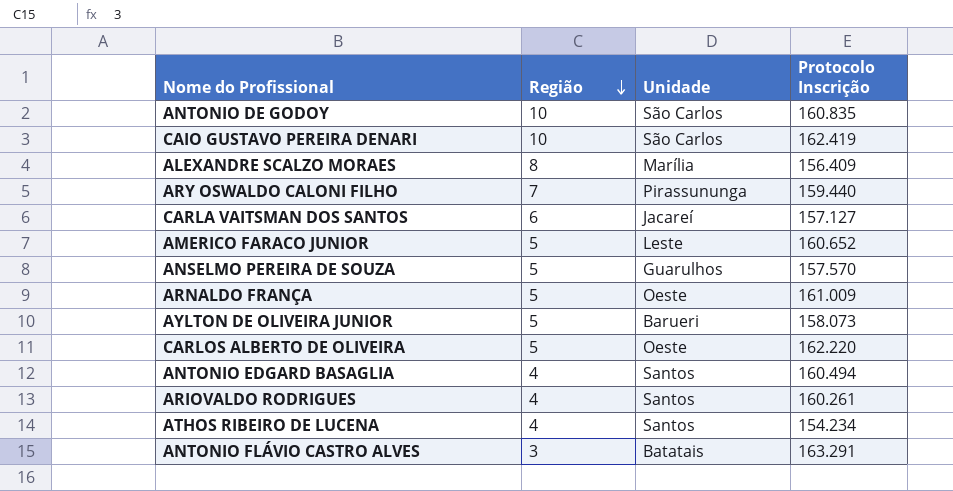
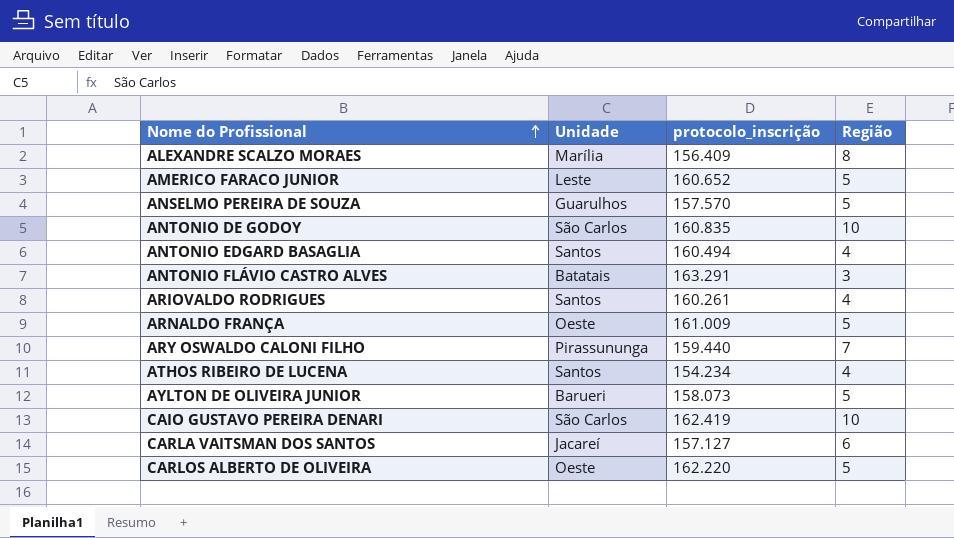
row order: Região descending -> Nome do Profissional ascending
column name: Protocolo Inscrição -> protocolo_inscrição
column Região | position: 2 -> 4

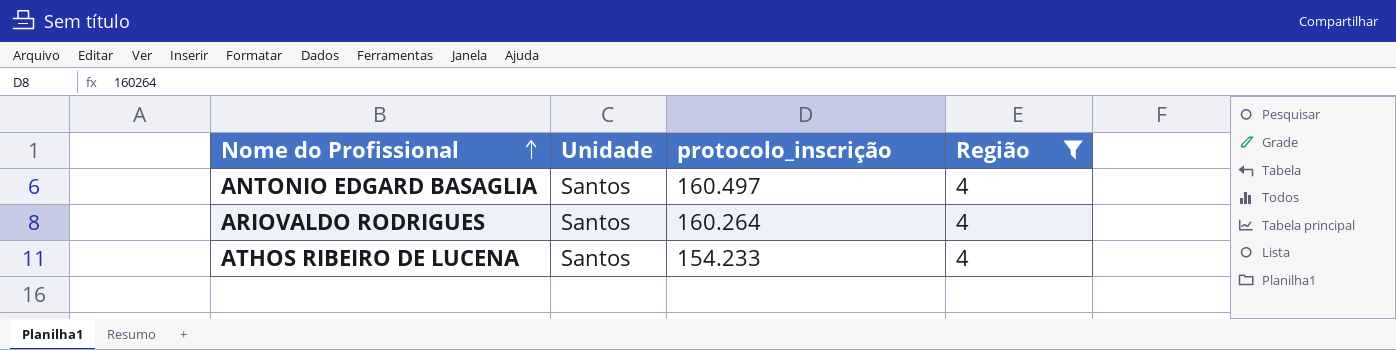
filter: none -> Região = 4
ANTONIO EDGARD BASAGLIA | protocolo_inscrição: 160.494 -> 160.497
ARIOVALDO RODRIGUES | protocolo_inscrição: 160.261 -> 160.264
ATHOS RIBEIRO DE LUCENA | protocolo_inscrição: 154.234 -> 154.233

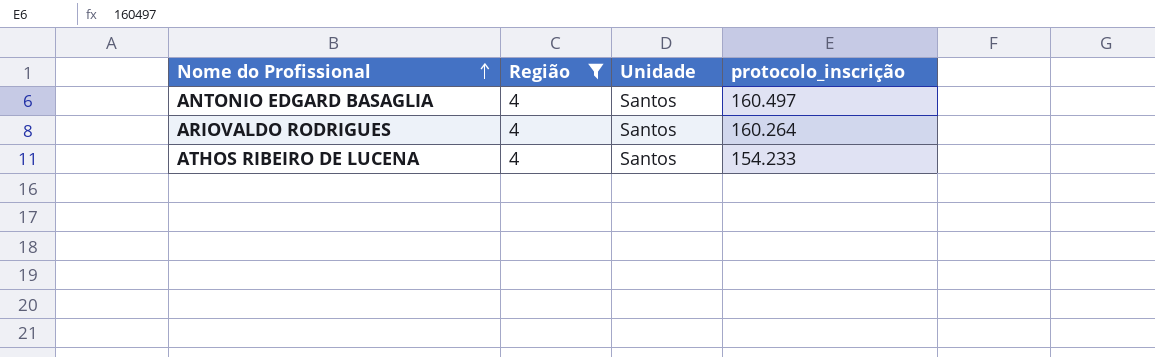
column Região | position: 4 -> 2

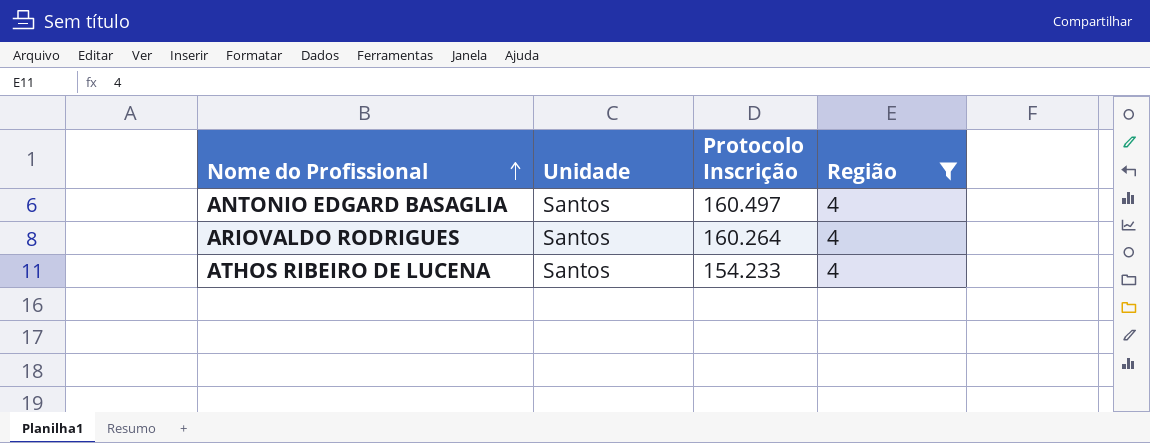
column name: protocolo_inscrição -> Protocolo Inscrição
column Região | position: 2 -> 4

